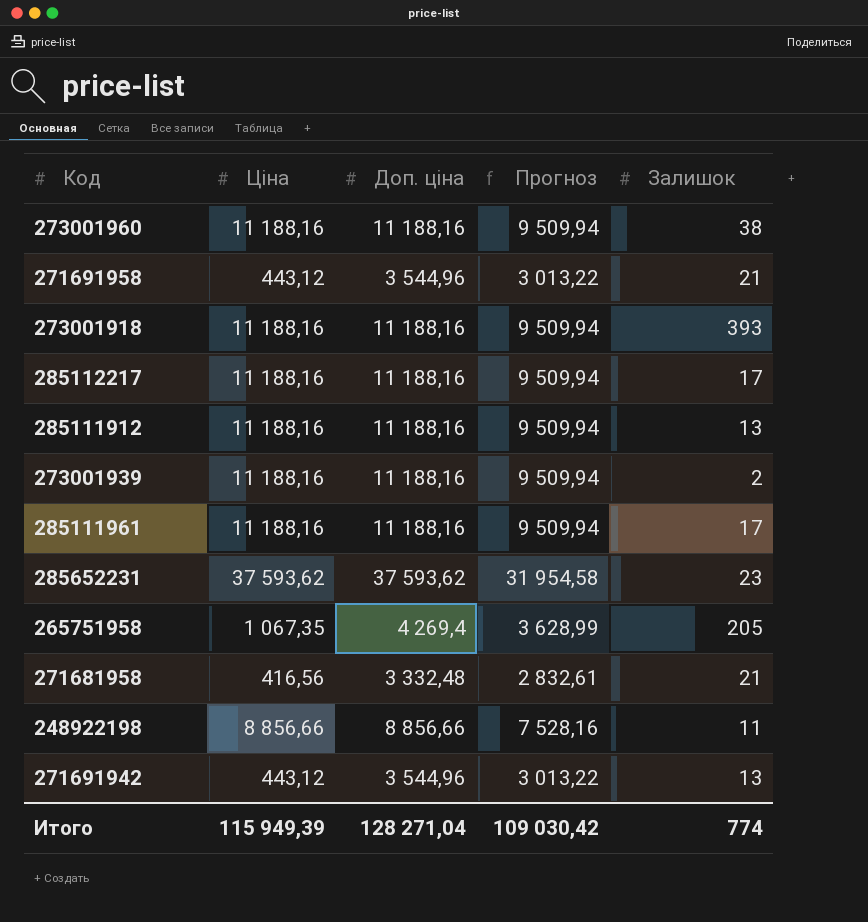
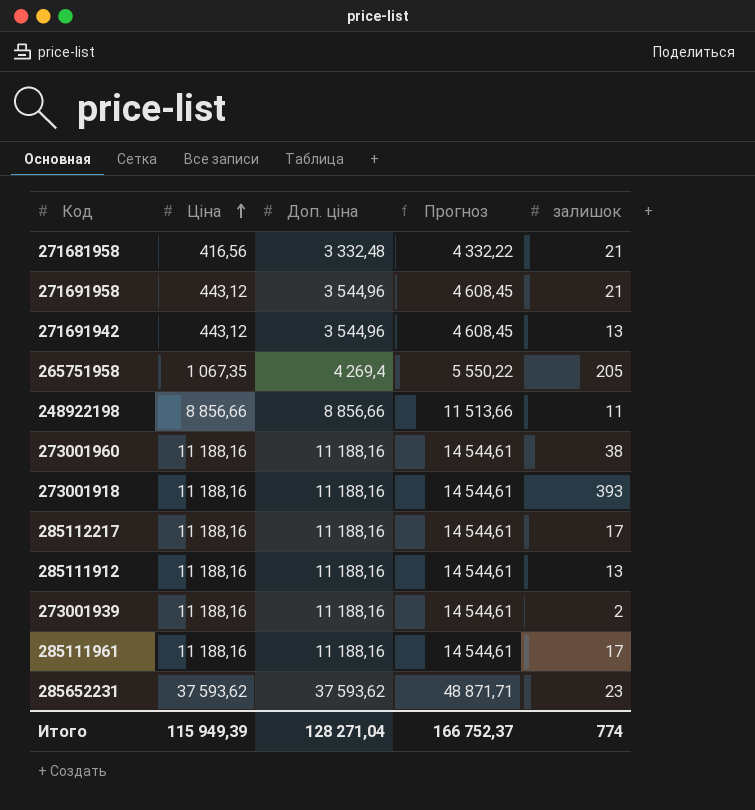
row order: none -> Ціна ascending
column Прогноз | formula: [Доп. ціна] * 0,85 -> [Доп. ціна] * 1,3
column name: Залишок -> залишок
Итого | Прогноз: 109 030,42 -> 166 752,37

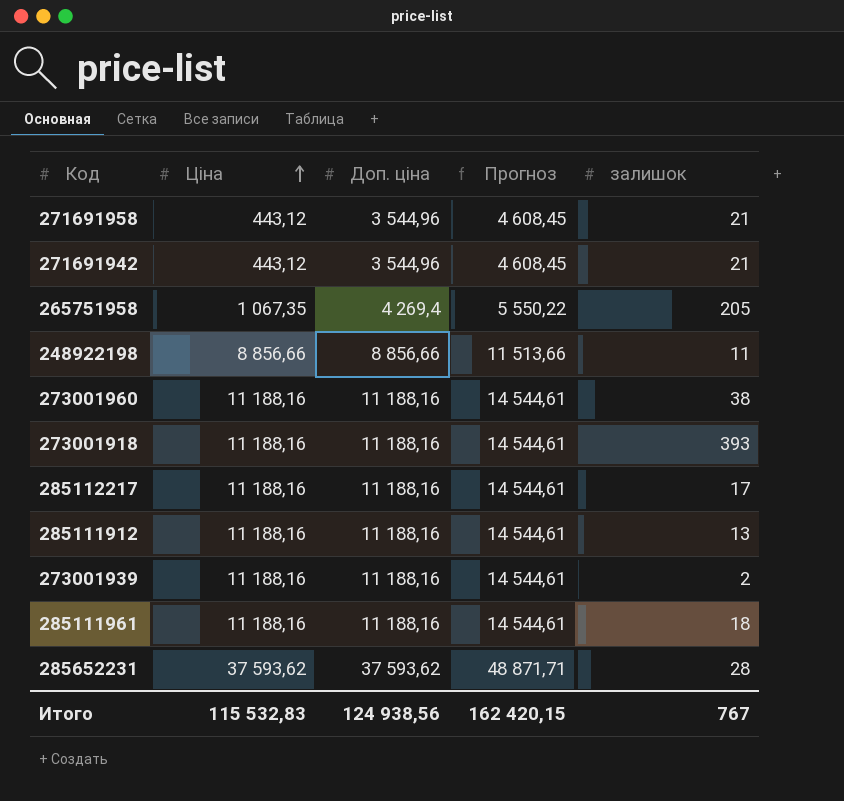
row 271681958: 416,56 | 3 332,48 | 4 332,22 | 21 -> none
271691942 | залишок: 13 -> 21
285111961 | залишок: 17 -> 18
285652231 | залишок: 23 -> 28
Итого | Ціна: 115 949,39 -> 115 532,83
Итого | Доп. ціна: 128 271,04 -> 124 938,56
Итого | Прогноз: 166 752,37 -> 162 420,15
Итого | залишок: 774 -> 767

